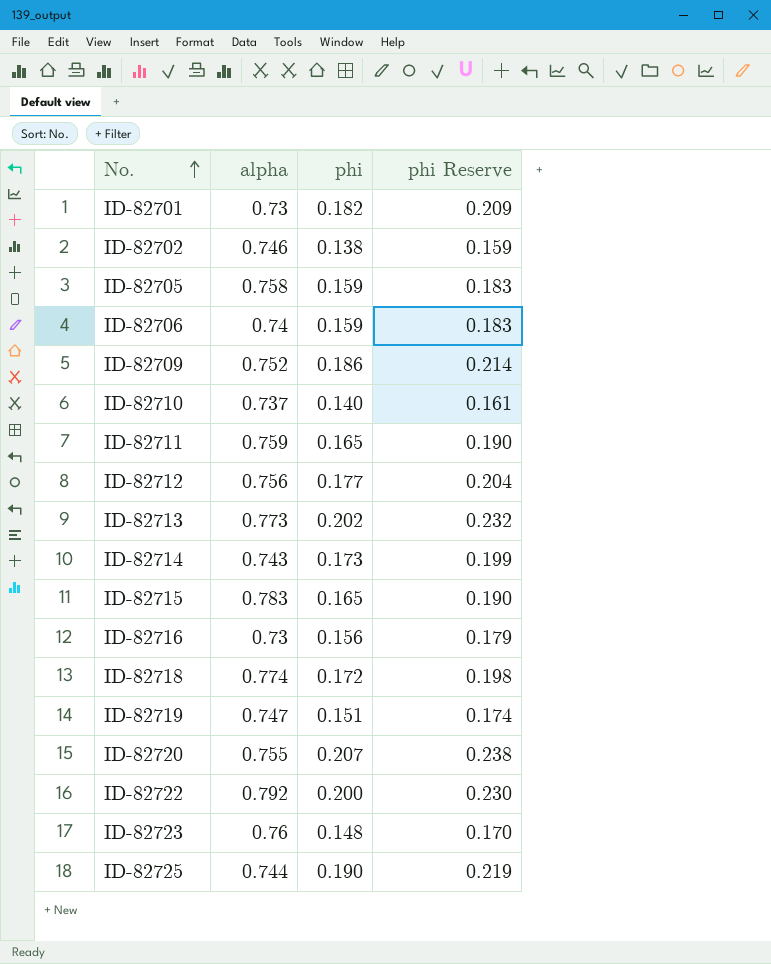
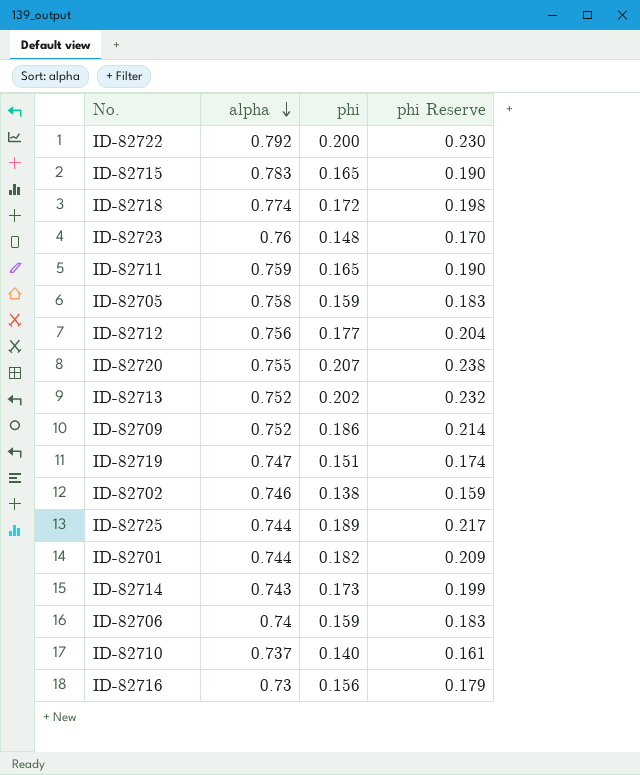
row order: No. ascending -> alpha descending
ID-82713 | alpha: 0.773 -> 0.752
ID-82725 | phi: 0.190 -> 0.189
ID-82725 | phi Reserve: 0.219 -> 0.217
ID-82701 | alpha: 0.73 -> 0.744

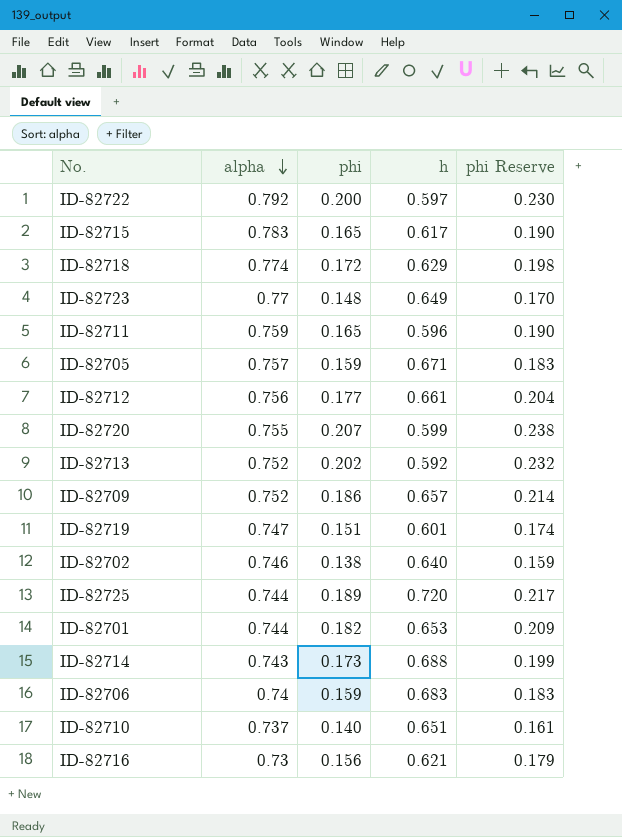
column h | position: none -> 4
ID-82723 | alpha: 0.76 -> 0.77
ID-82705 | alpha: 0.758 -> 0.757

